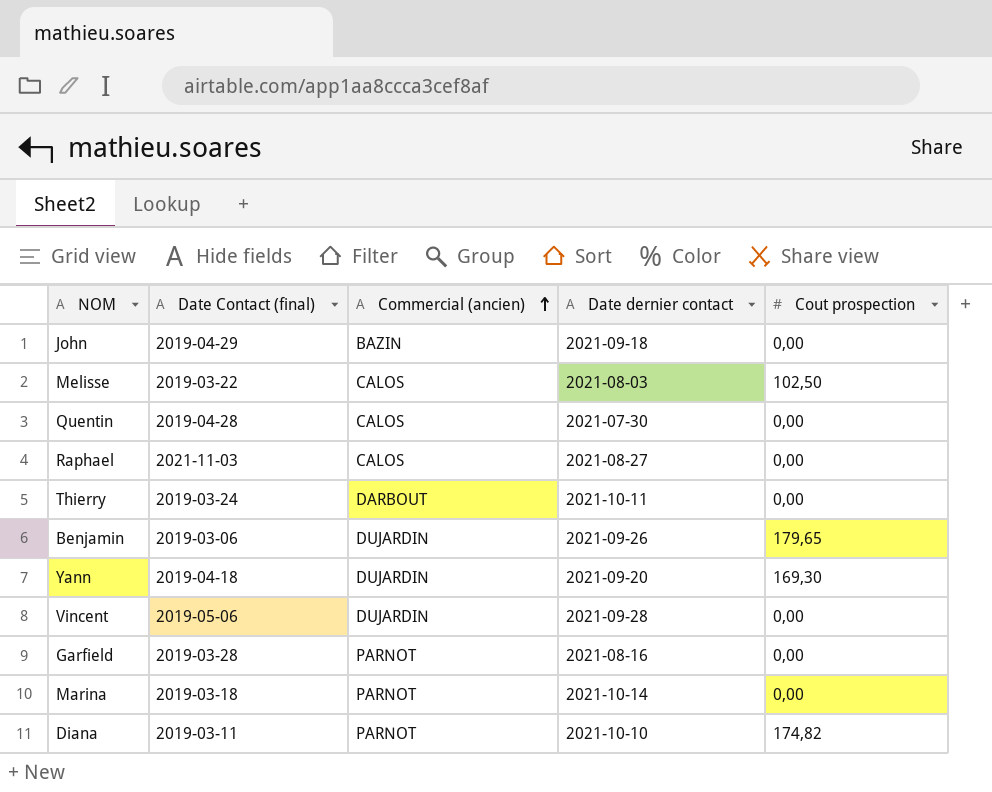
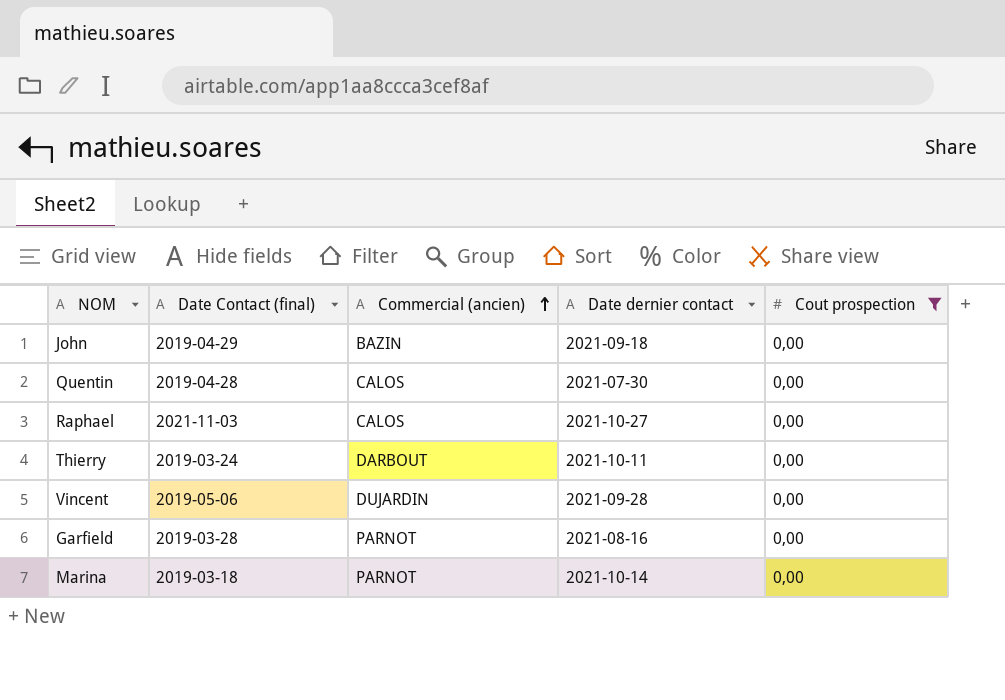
filter: none -> Cout prospection = 0,00
Raphael | Date dernier contact: 2021-08-27 -> 2021-10-27

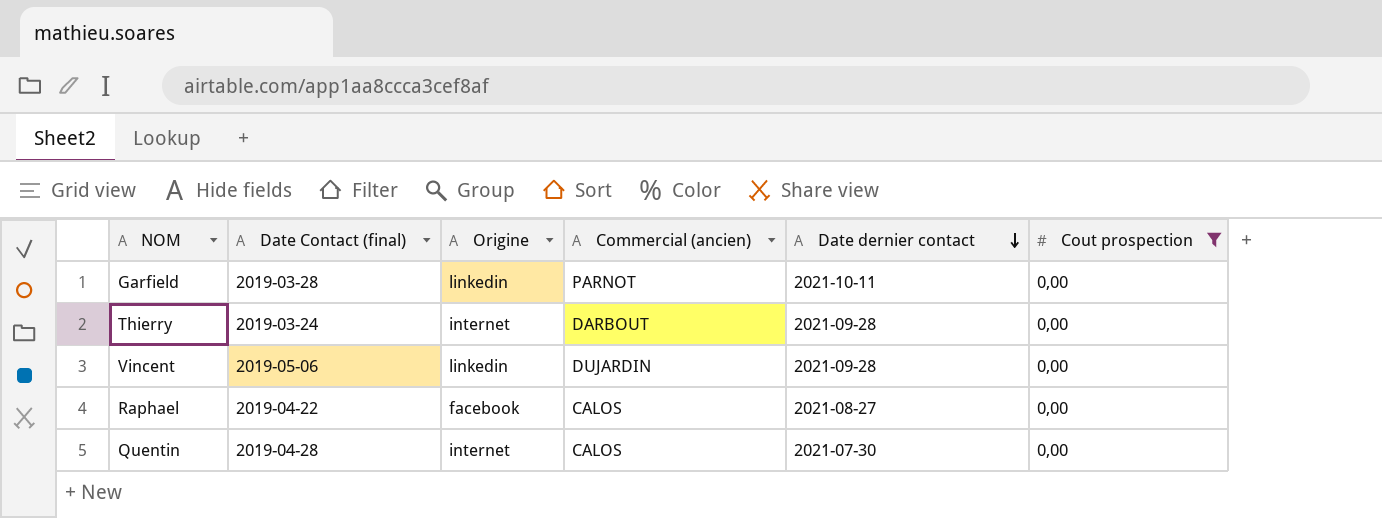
row order: Commercial (ancien) ascending -> Date dernier contact descending
column Origine | position: none -> 3
row John: 2019-04-29 | BAZIN | 2021-09-18 | 0,00 -> none
row Marina: 2019-03-18 | PARNOT | 2021-10-14 | 0,00 -> none
Garfield | Date dernier contact: 2021-08-16 -> 2021-10-11
Thierry | Date dernier contact: 2021-10-11 -> 2021-09-28
Raphael | Date Contact (final): 2021-11-03 -> 2019-04-22
Raphael | Date dernier contact: 2021-10-27 -> 2021-08-27

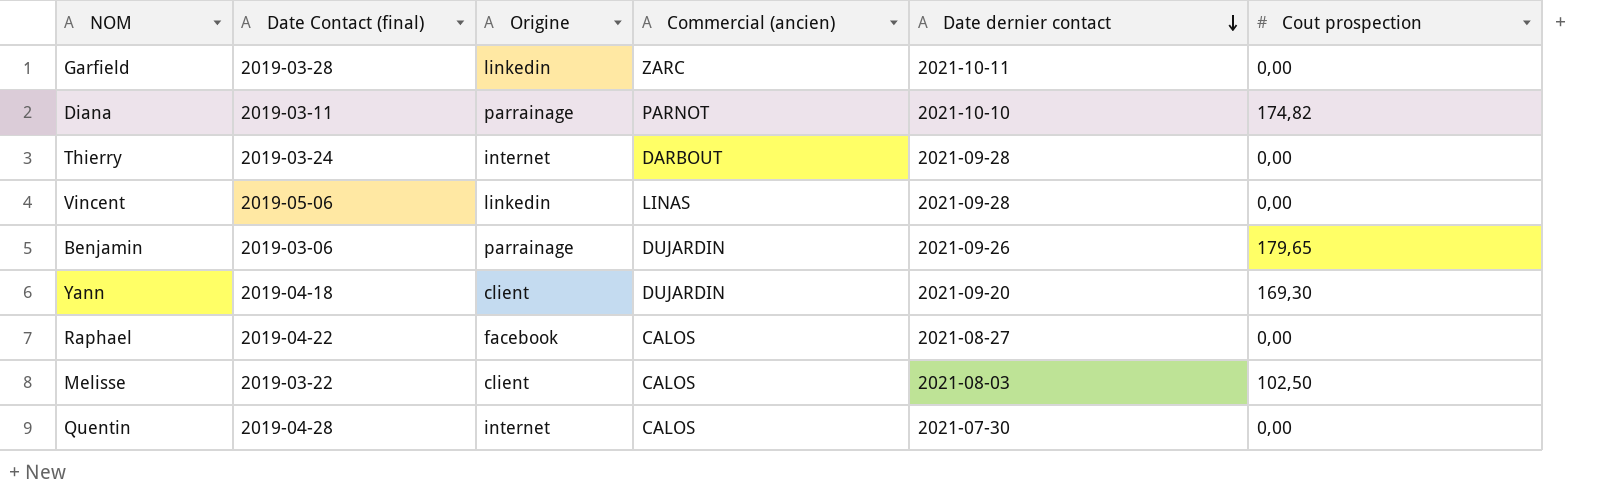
filter: Cout prospection = 0,00 -> none
Garfield | Commercial (ancien): PARNOT -> ZARC
Vincent | Commercial (ancien): DUJARDIN -> LINAS

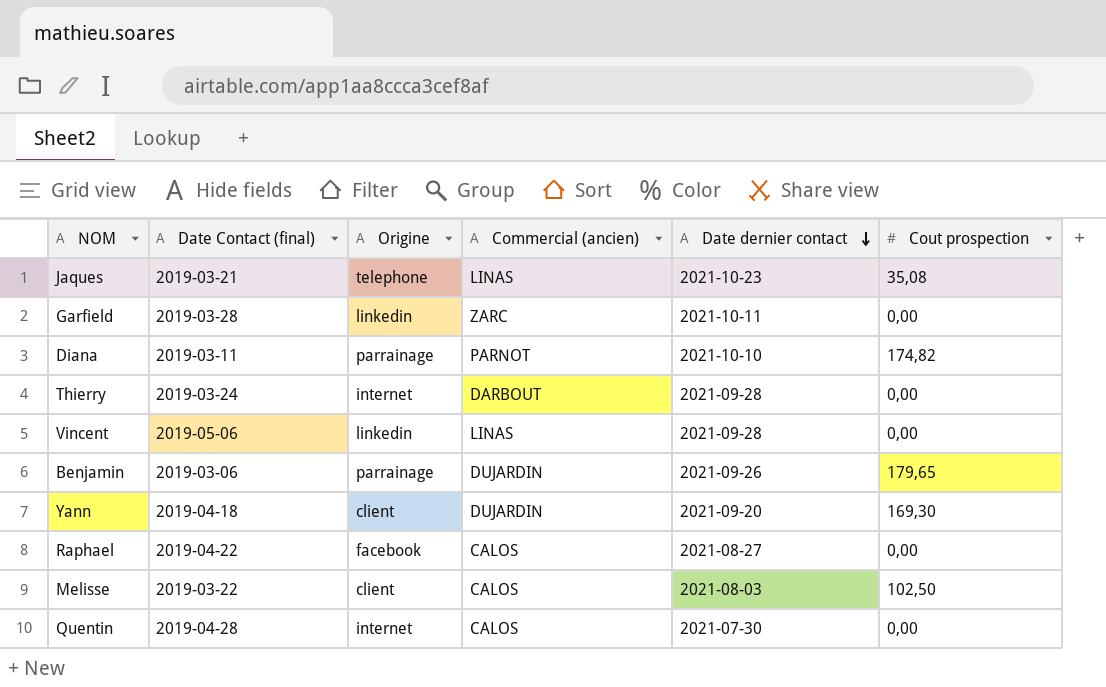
row Jaques: none -> 2019-03-21 | telephone | LINAS | 2021-10-23 | 35,08

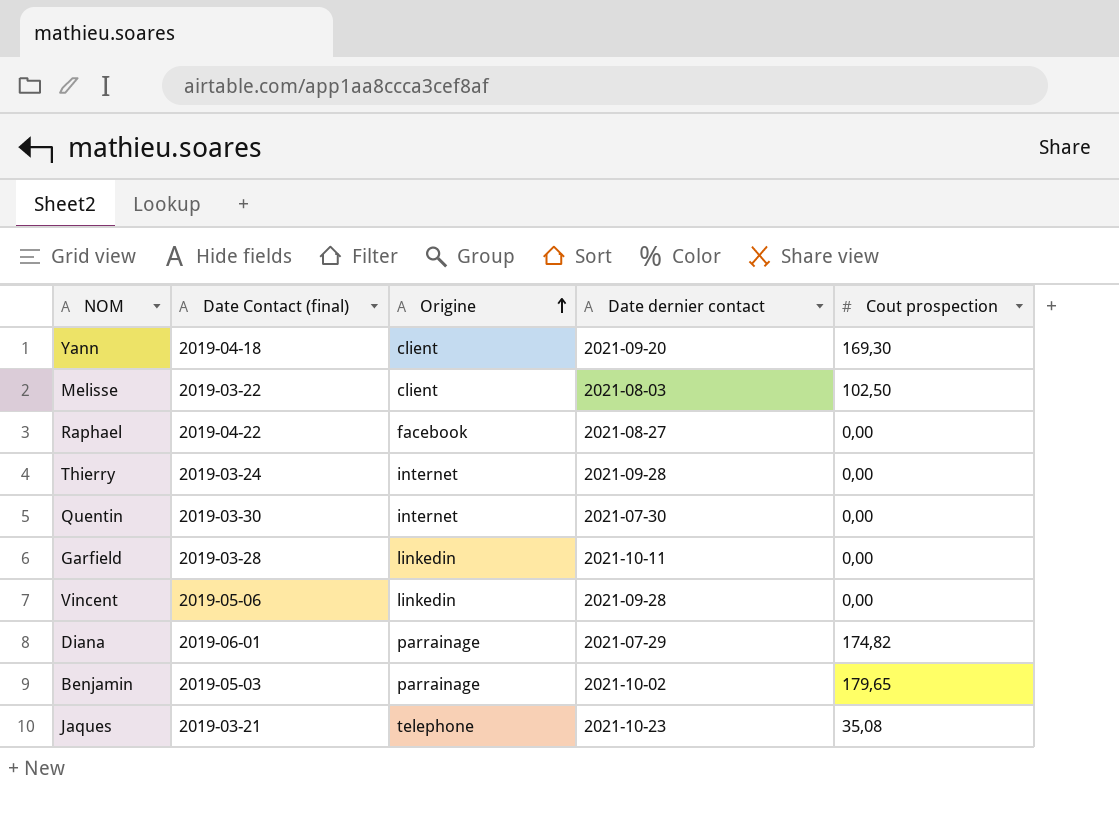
row order: Date dernier contact descending -> Origine ascending
column Commercial (ancien) | position: 4 -> none
Quentin | Date Contact (final): 2019-04-28 -> 2019-03-30
Diana | Date Contact (final): 2019-03-11 -> 2019-06-01
Diana | Date dernier contact: 2021-10-10 -> 2021-07-29
Benjamin | Date Contact (final): 2019-03-06 -> 2019-05-03
Benjamin | Date dernier contact: 2021-09-26 -> 2021-10-02

